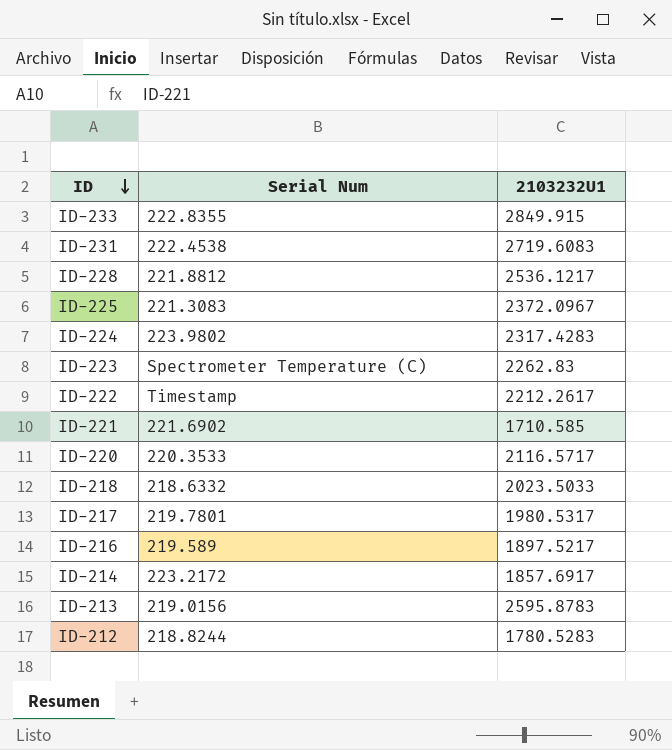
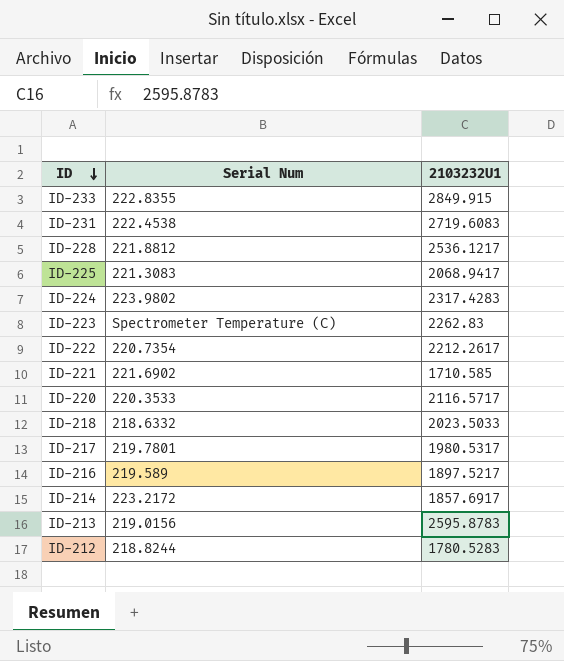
ID-225 | 2103232U1: 2372.0967 -> 2068.9417
ID-222 | Serial Num: Timestamp -> 220.7354

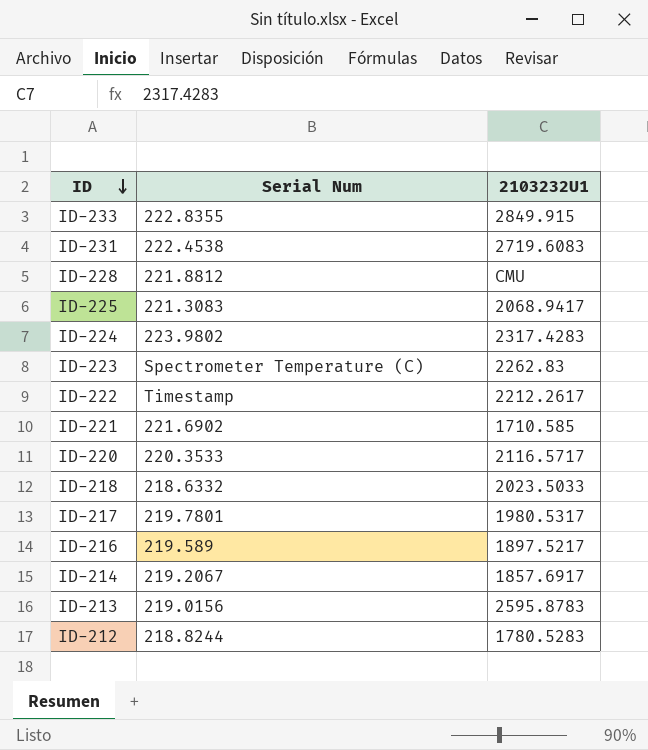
ID-228 | 2103232U1: 2536.1217 -> CMU
ID-222 | Serial Num: 220.7354 -> Timestamp
ID-214 | Serial Num: 223.2172 -> 219.2067

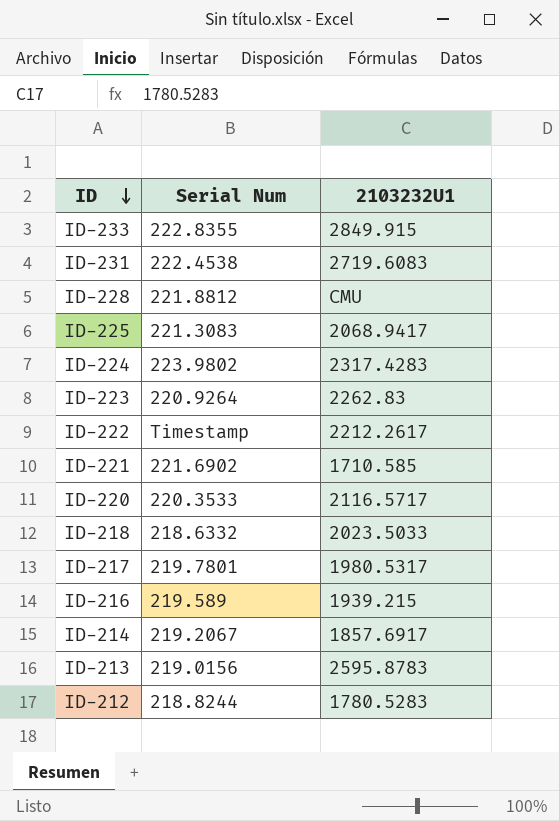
ID-223 | Serial Num: Spectrometer Temperature (C) -> 220.9264
ID-216 | 2103232U1: 1897.5217 -> 1939.215

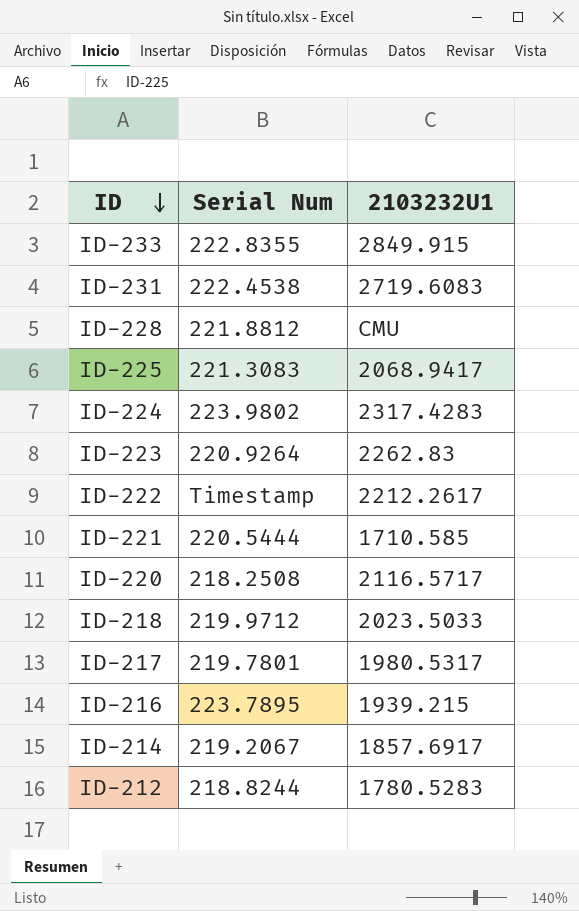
row ID-213: 219.0156 | 2595.8783 -> none
ID-221 | Serial Num: 221.6902 -> 220.5444
ID-220 | Serial Num: 220.3533 -> 218.2508
ID-218 | Serial Num: 218.6332 -> 219.9712
ID-216 | Serial Num: 219.589 -> 223.7895

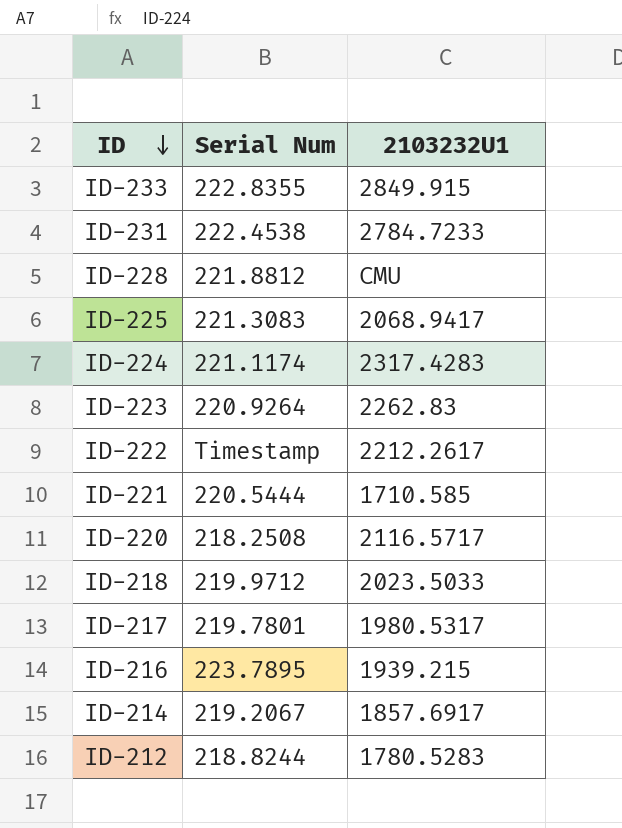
ID-231 | 2103232U1: 2719.6083 -> 2784.7233
ID-224 | Serial Num: 223.9802 -> 221.1174

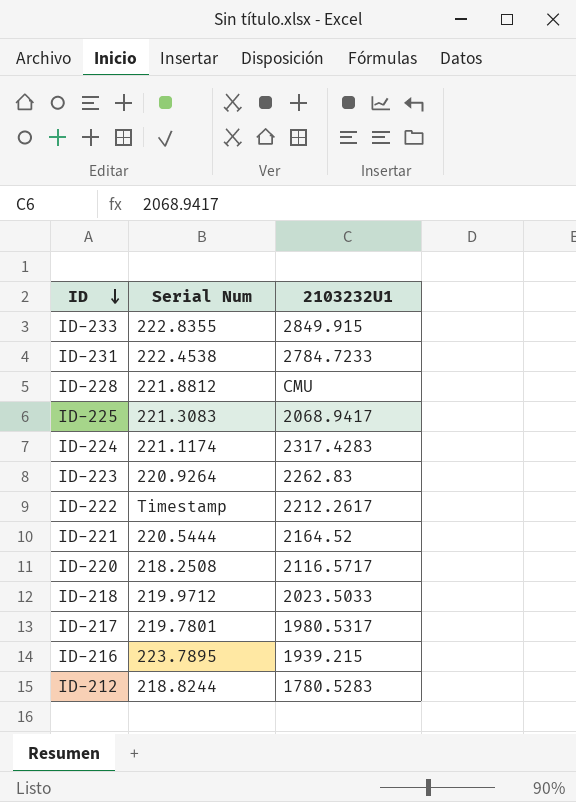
row ID-214: 219.2067 | 1857.6917 -> none
ID-221 | 2103232U1: 1710.585 -> 2164.52

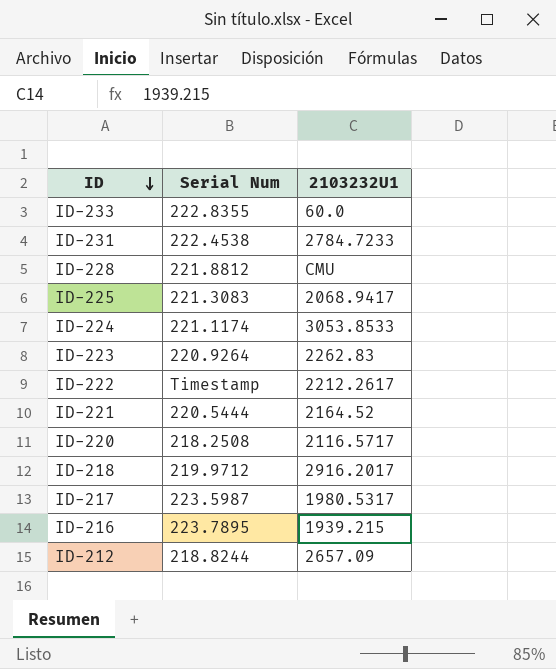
ID-233 | 2103232U1: 2849.915 -> 60.0
ID-224 | 2103232U1: 2317.4283 -> 3053.8533
ID-218 | 2103232U1: 2023.5033 -> 2916.2017
ID-217 | Serial Num: 219.7801 -> 223.5987
ID-212 | 2103232U1: 1780.5283 -> 2657.09

